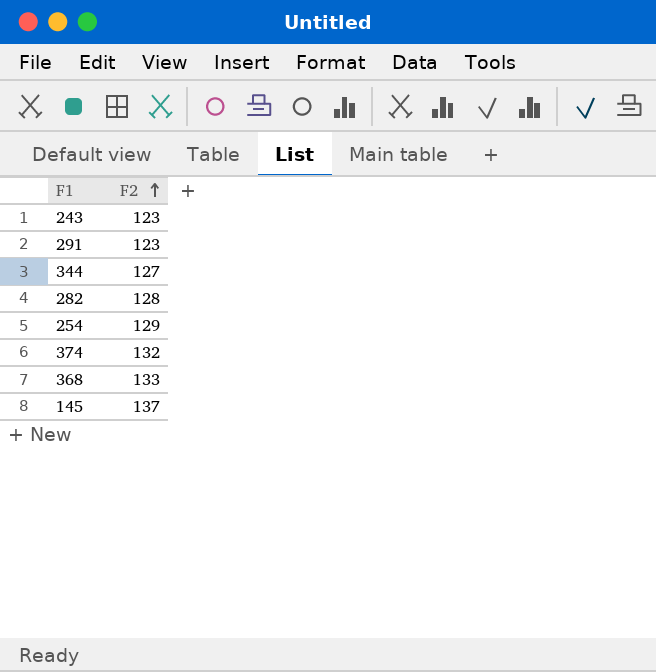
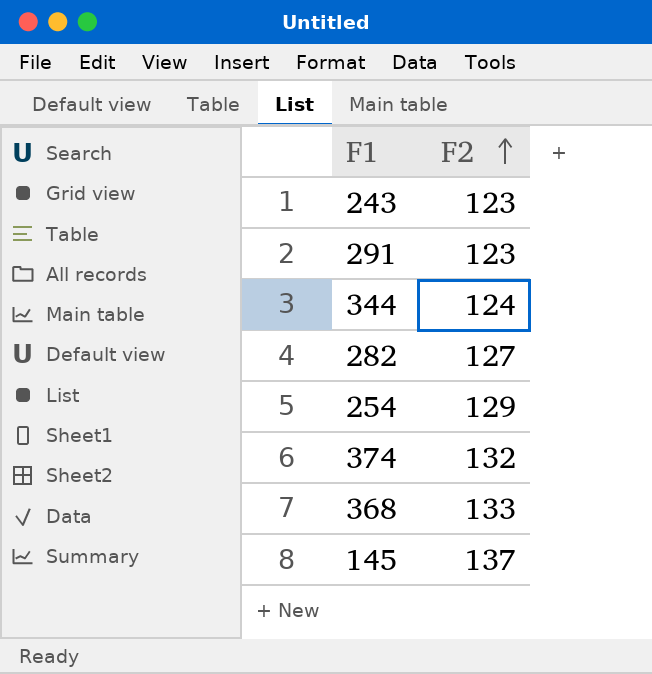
344 | F2: 127 -> 124
282 | F2: 128 -> 127

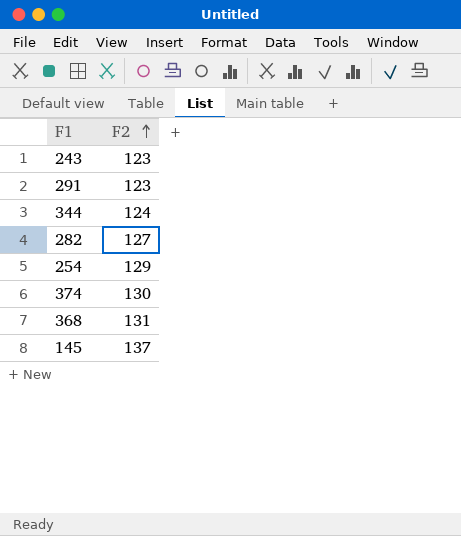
374 | F2: 132 -> 130
368 | F2: 133 -> 131

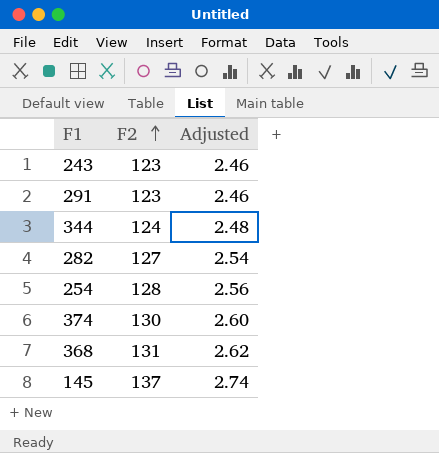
column Adjusted | formula: none -> [F2] * 0.02
254 | F2: 129 -> 128

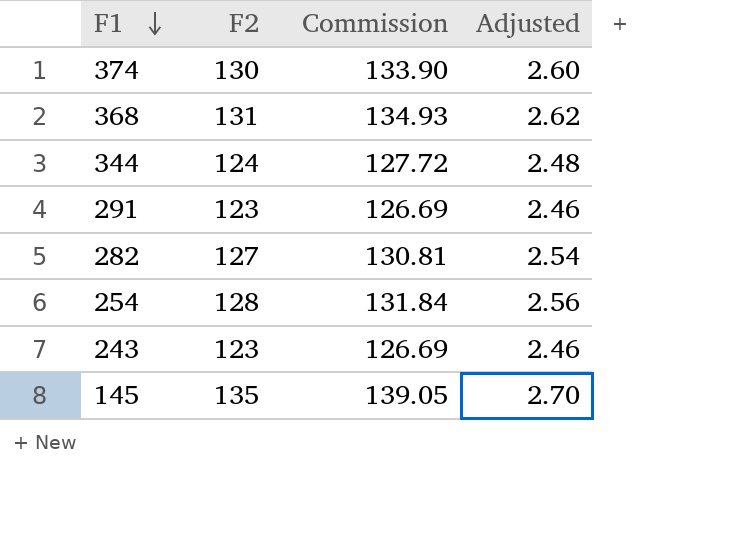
row order: F2 ascending -> F1 descending
column Commission | formula: none -> [F2] * 1.03
145 | F2: 137 -> 135
145 | Adjusted: 2.74 -> 2.70

